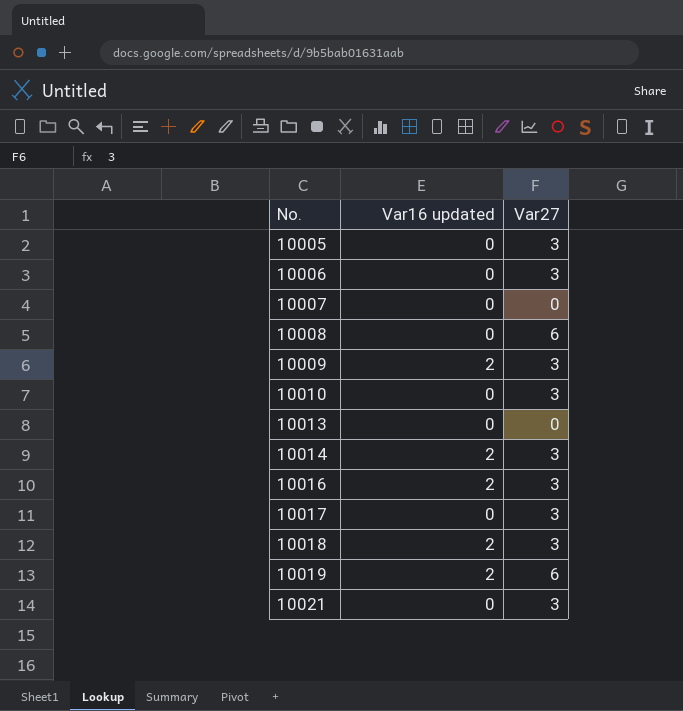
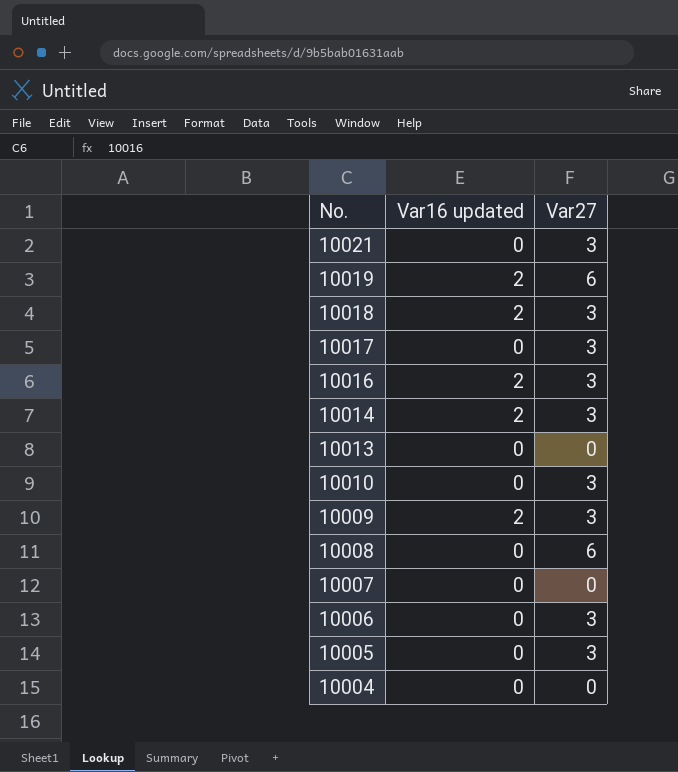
row order: No. ascending -> No. descending
row 10004: none -> 0 | 0

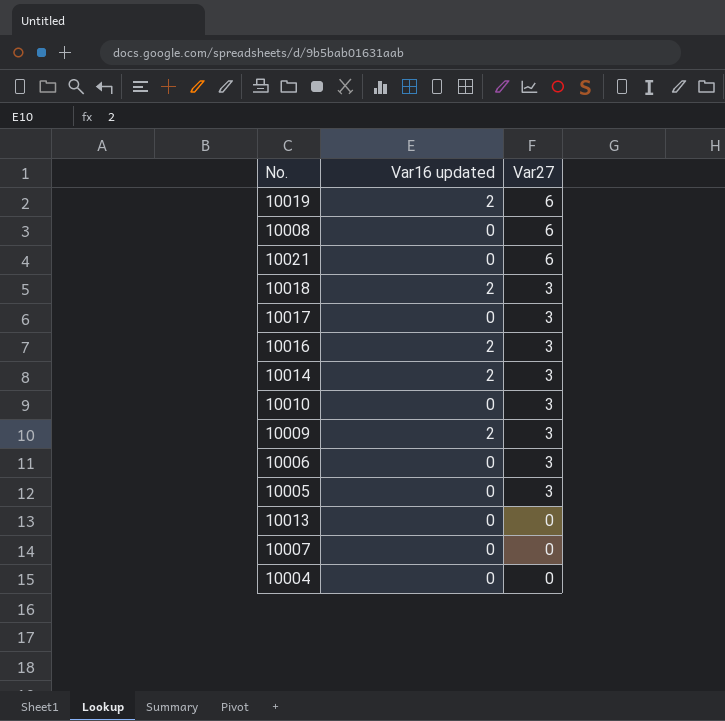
row order: No. descending -> Var27 descending
10021 | Var27: 3 -> 6

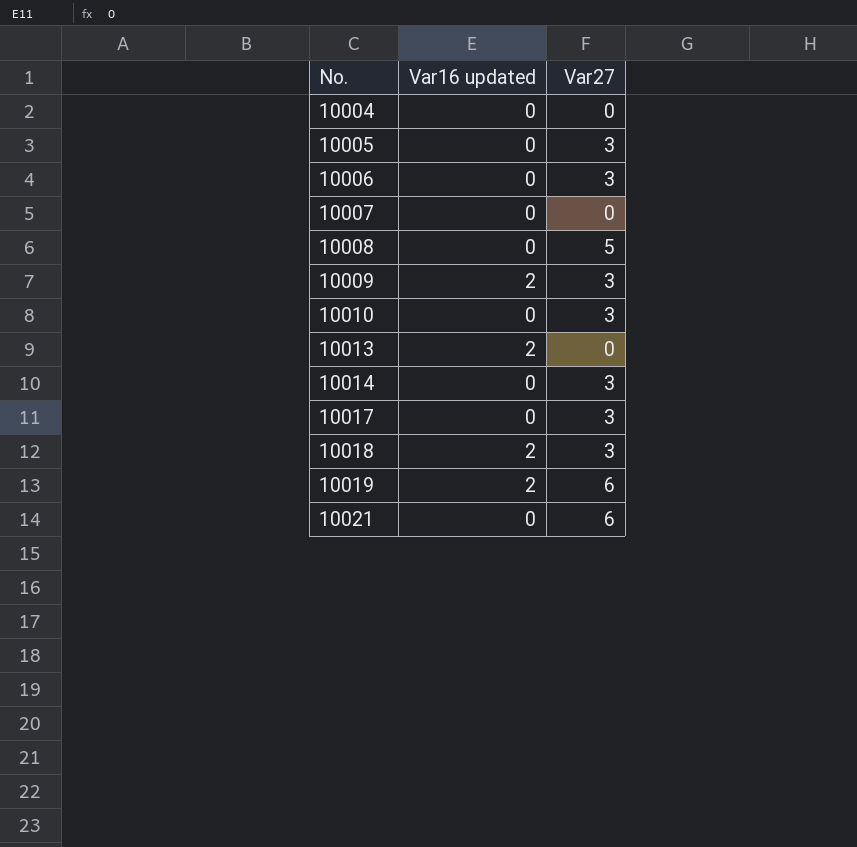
row order: Var27 descending -> No. ascending
row 10016: 2 | 3 -> none
10008 | Var27: 6 -> 5
10013 | Var16 updated: 0 -> 2
10014 | Var16 updated: 2 -> 0

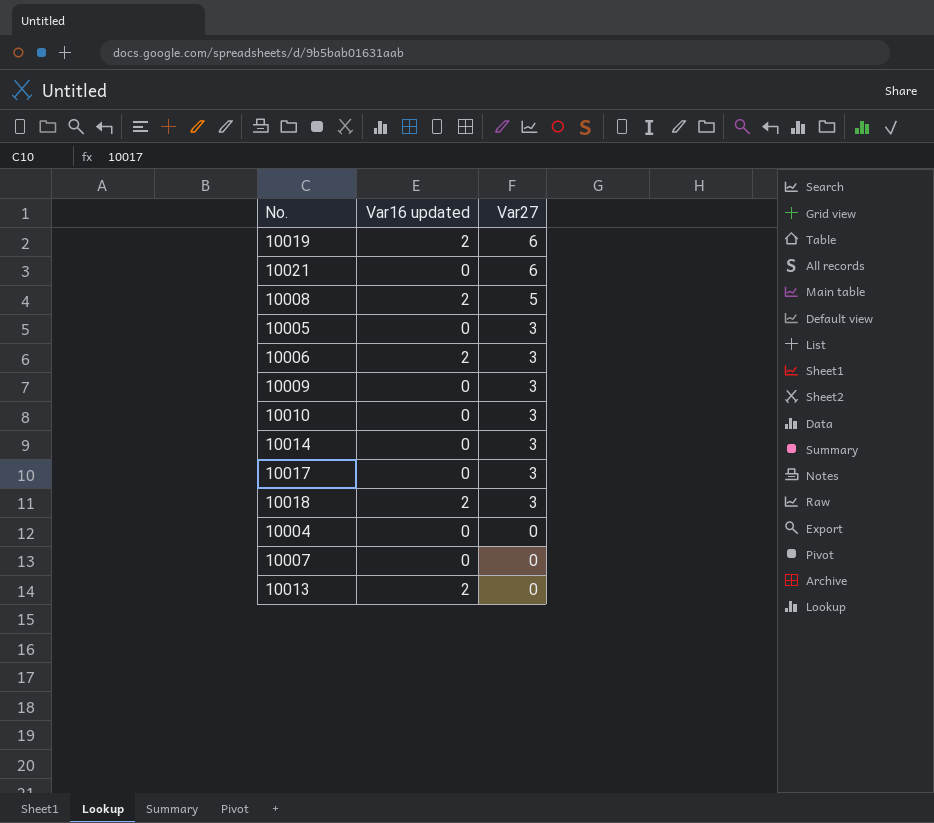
row order: No. ascending -> Var27 descending
10008 | Var16 updated: 0 -> 2
10006 | Var16 updated: 0 -> 2
10009 | Var16 updated: 2 -> 0

